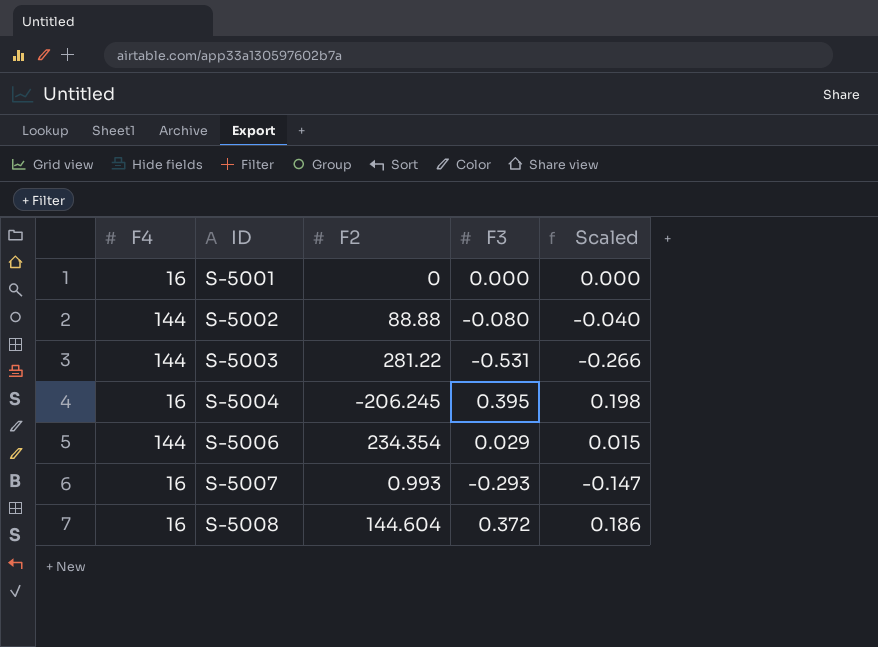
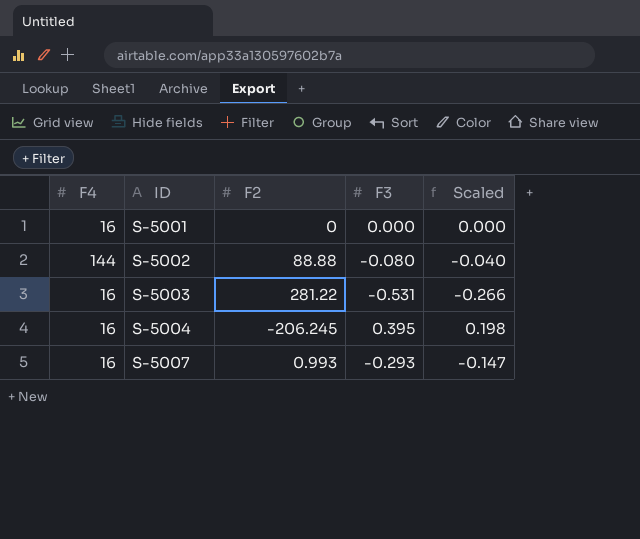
row S-5006: 144 | 234.354 | 0.029 | 0.015 -> none
row S-5008: 16 | 144.604 | 0.372 | 0.186 -> none
S-5003 | F4: 144 -> 16

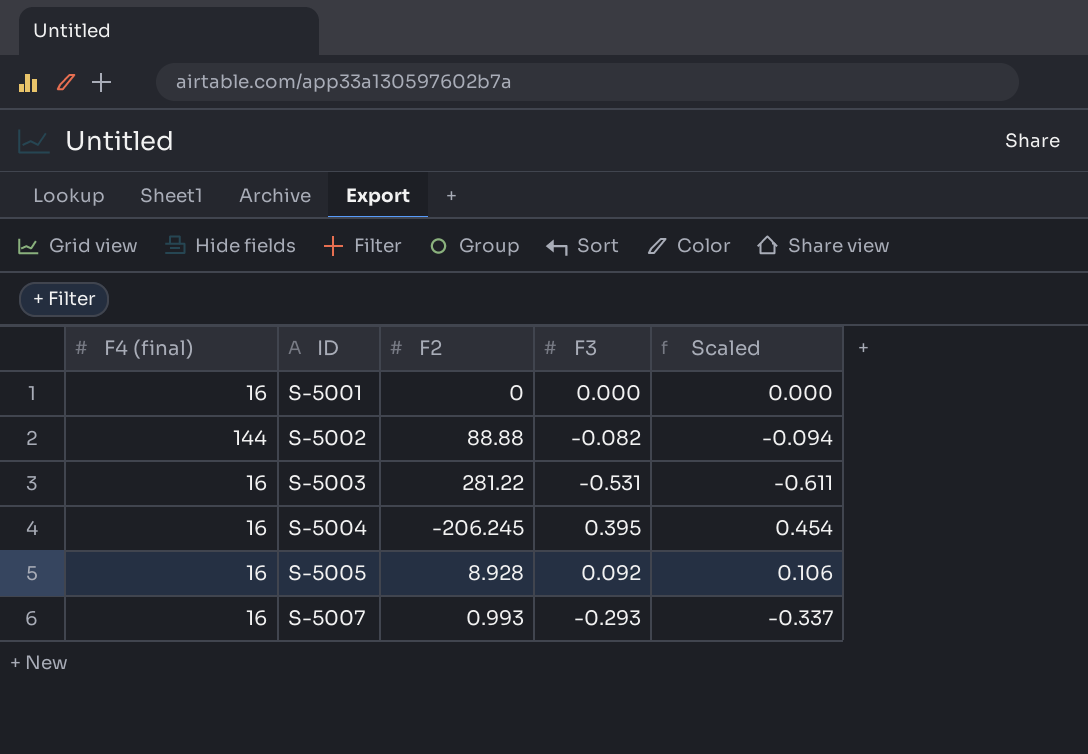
column name: F4 -> F4 (final)
column Scaled | formula: [F3] * 0.5 -> [F3] * 1.15
S-5002 | F3: -0.080 -> -0.082
row S-5005: none -> 16 | 8.928 | 0.092 | 0.106

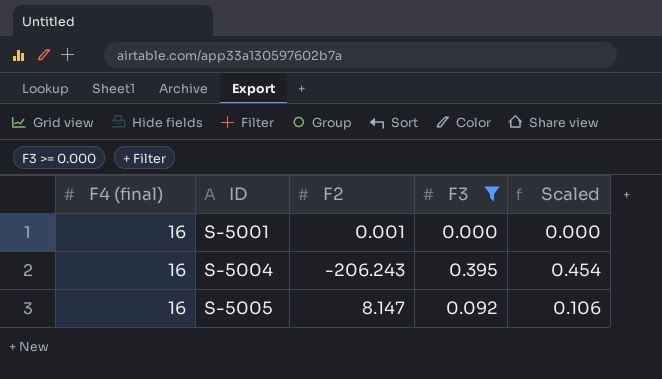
filter: none -> F3 >= 0.000
S-5001 | F2: 0 -> 0.001
S-5004 | F2: -206.245 -> -206.243
S-5005 | F2: 8.928 -> 8.147

